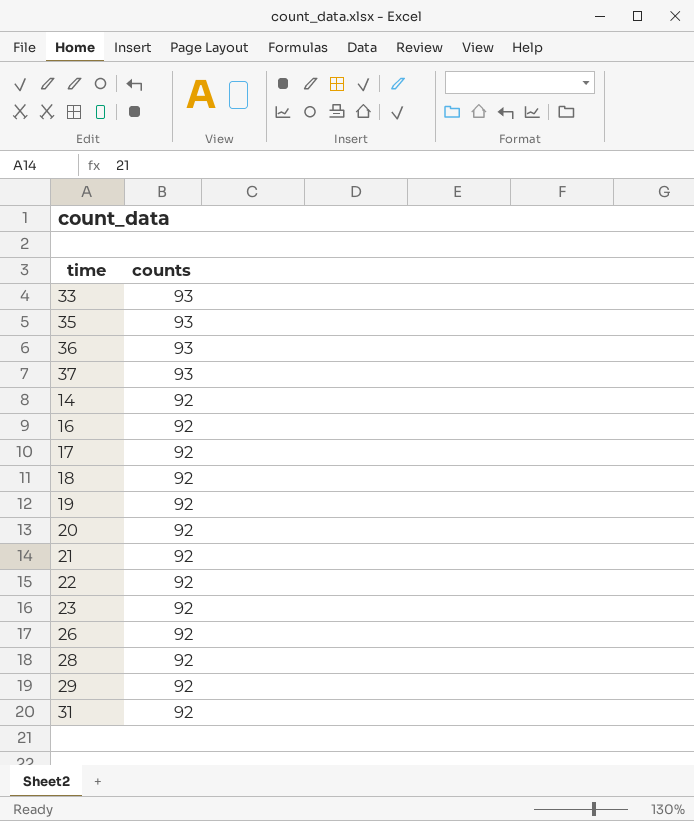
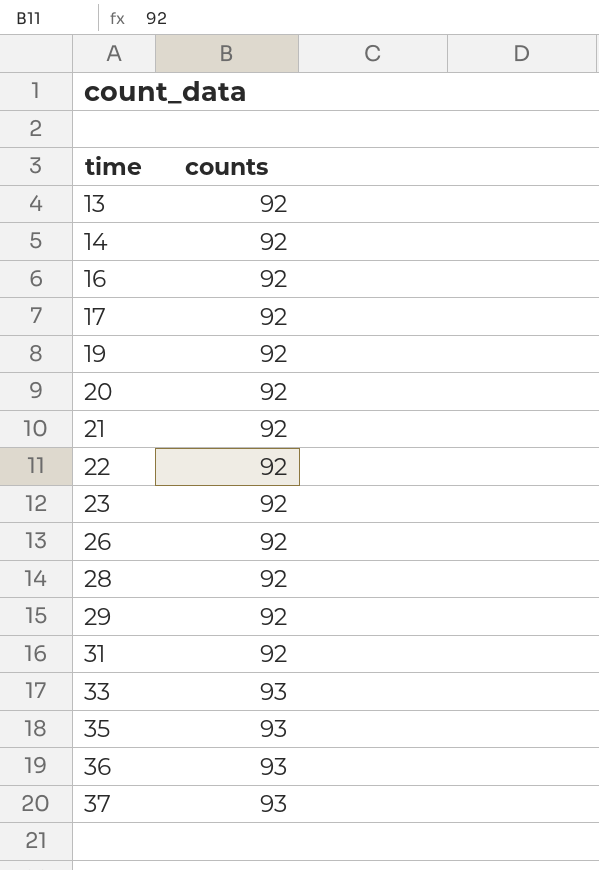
row order: counts descending -> time ascending
row 18: 92 -> none
row 13: none -> 92

